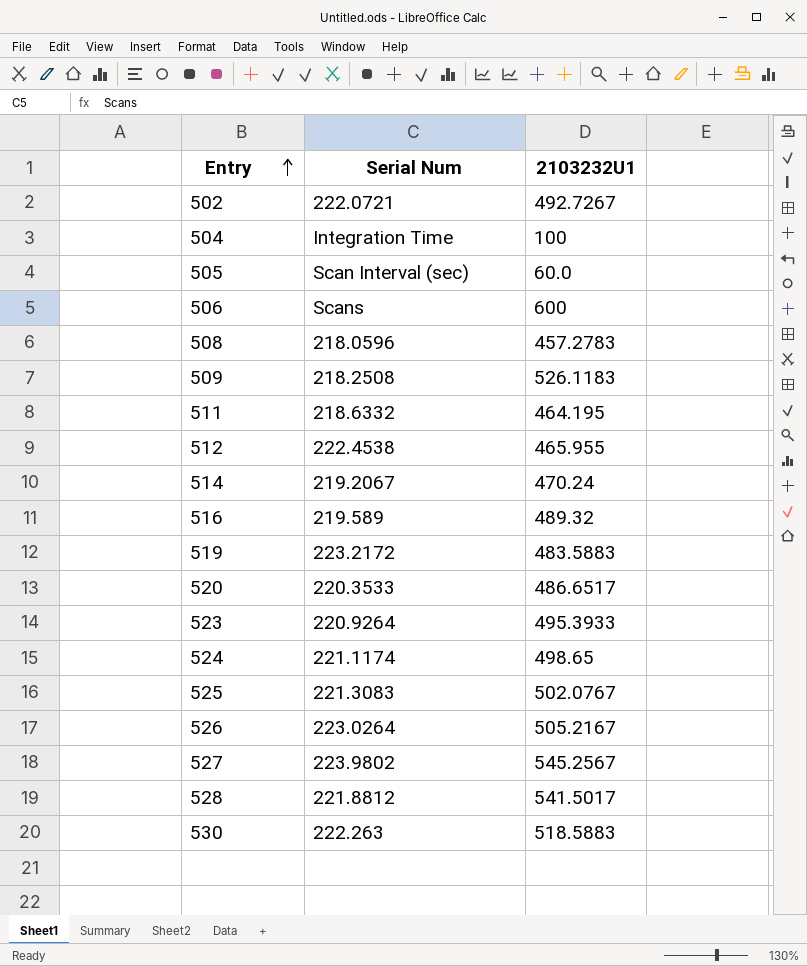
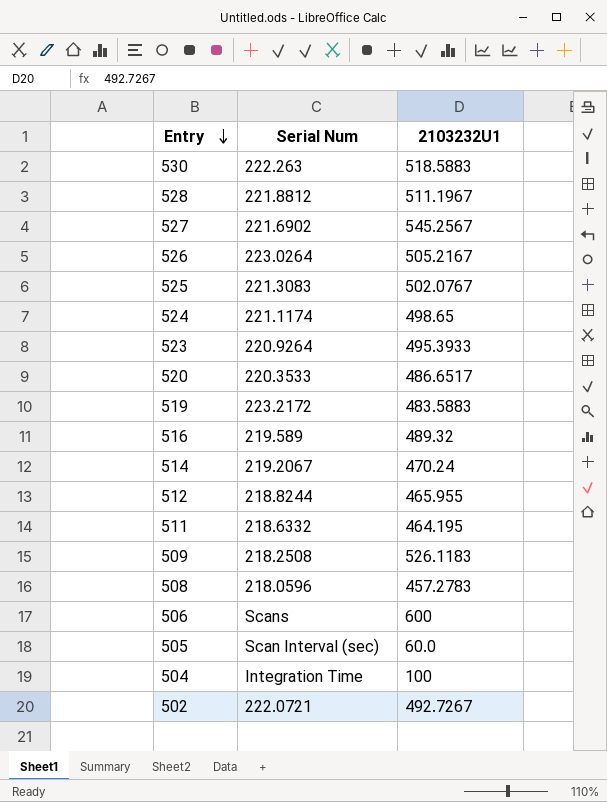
row order: Entry ascending -> Entry descending
528 | 2103232U1: 541.5017 -> 511.1967
527 | Serial Num: 223.9802 -> 221.6902
512 | Serial Num: 222.4538 -> 218.8244

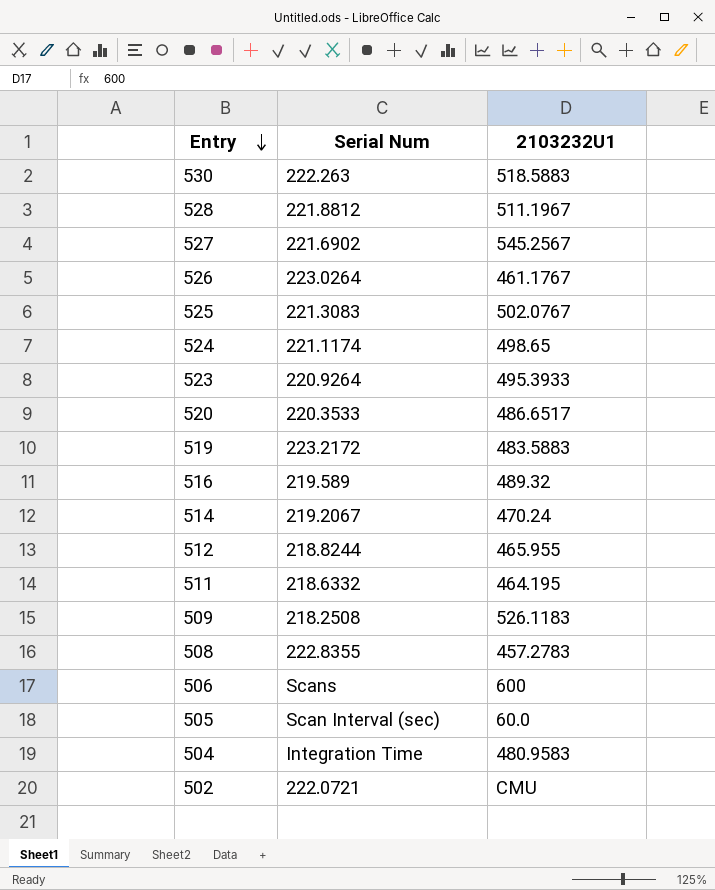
526 | 2103232U1: 505.2167 -> 461.1767
508 | Serial Num: 218.0596 -> 222.8355
504 | 2103232U1: 100 -> 480.9583
502 | 2103232U1: 492.7267 -> CMU

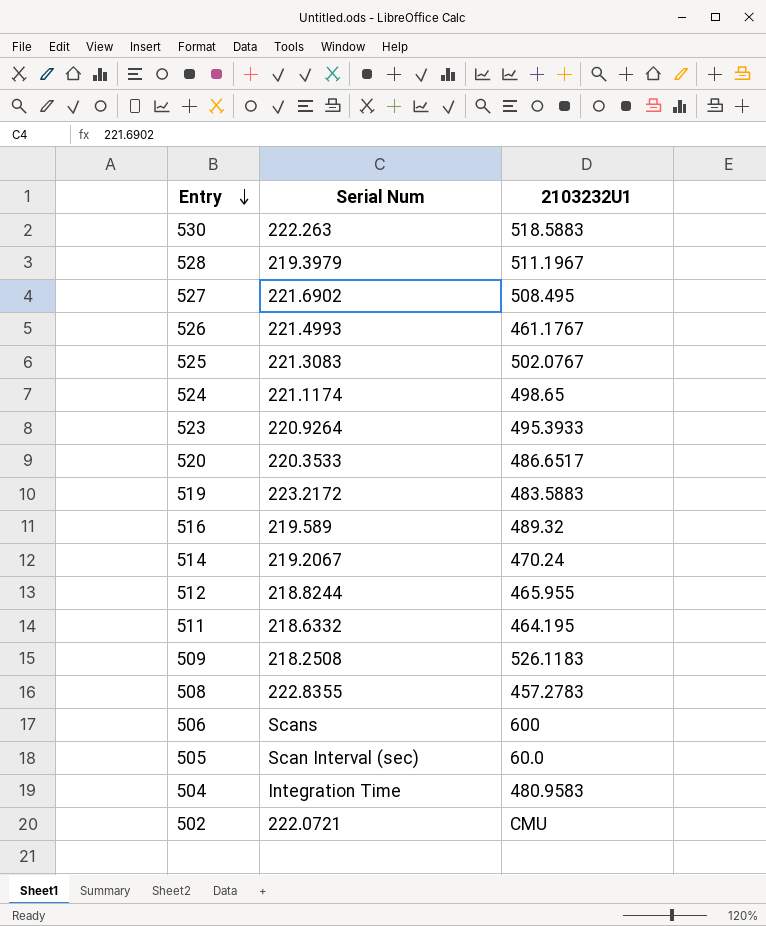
528 | Serial Num: 221.8812 -> 219.3979
527 | 2103232U1: 545.2567 -> 508.495
526 | Serial Num: 223.0264 -> 221.4993

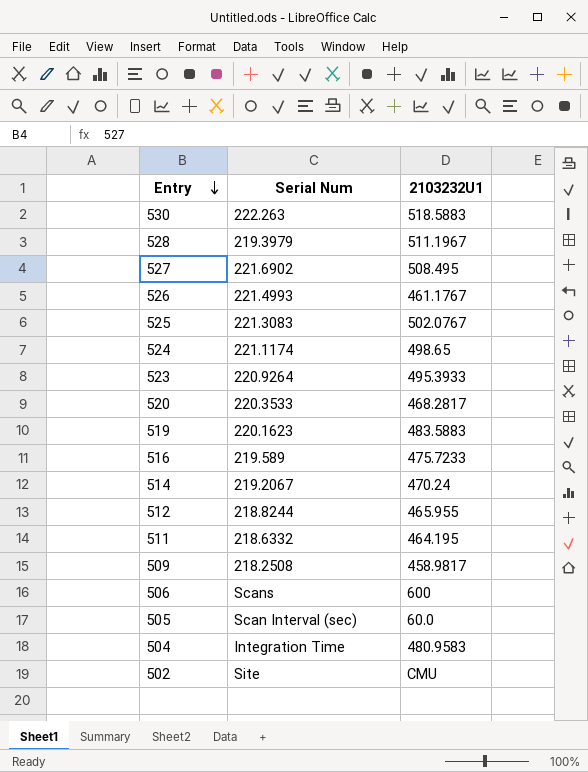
row 508: 222.8355 | 457.2783 -> none
520 | 2103232U1: 486.6517 -> 468.2817
519 | Serial Num: 223.2172 -> 220.1623
516 | 2103232U1: 489.32 -> 475.7233
509 | 2103232U1: 526.1183 -> 458.9817
502 | Serial Num: 222.0721 -> Site

